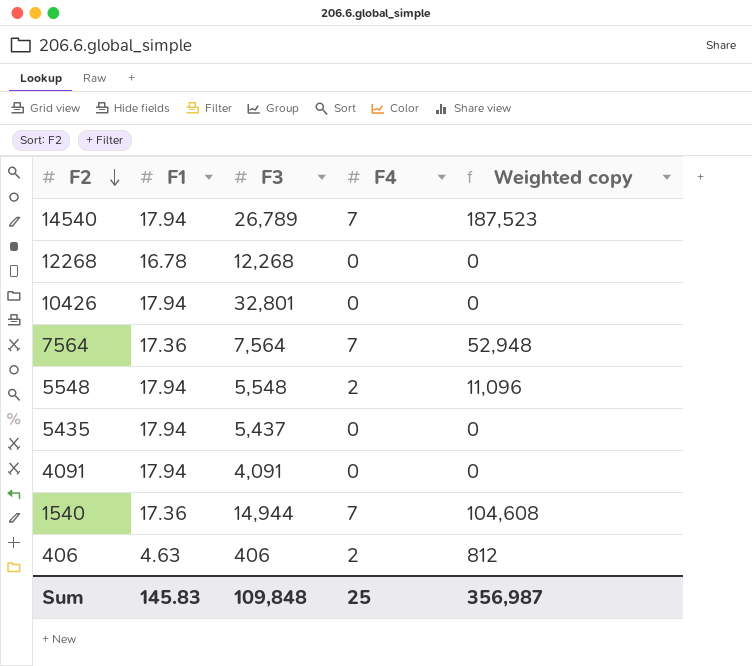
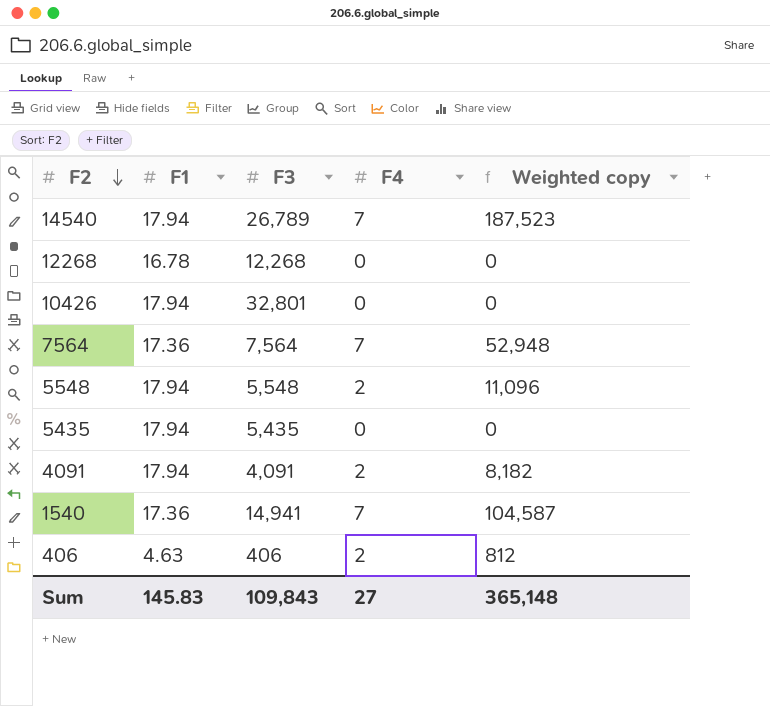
5435 | F3: 5,437 -> 5,435
4091 | F4: 0 -> 2
4091 | Weighted copy: 0 -> 8,182
1540 | F3: 14,944 -> 14,941
1540 | Weighted copy: 104,608 -> 104,587
Sum | F3: 109,848 -> 109,843
Sum | F4: 25 -> 27
Sum | Weighted copy: 356,987 -> 365,148

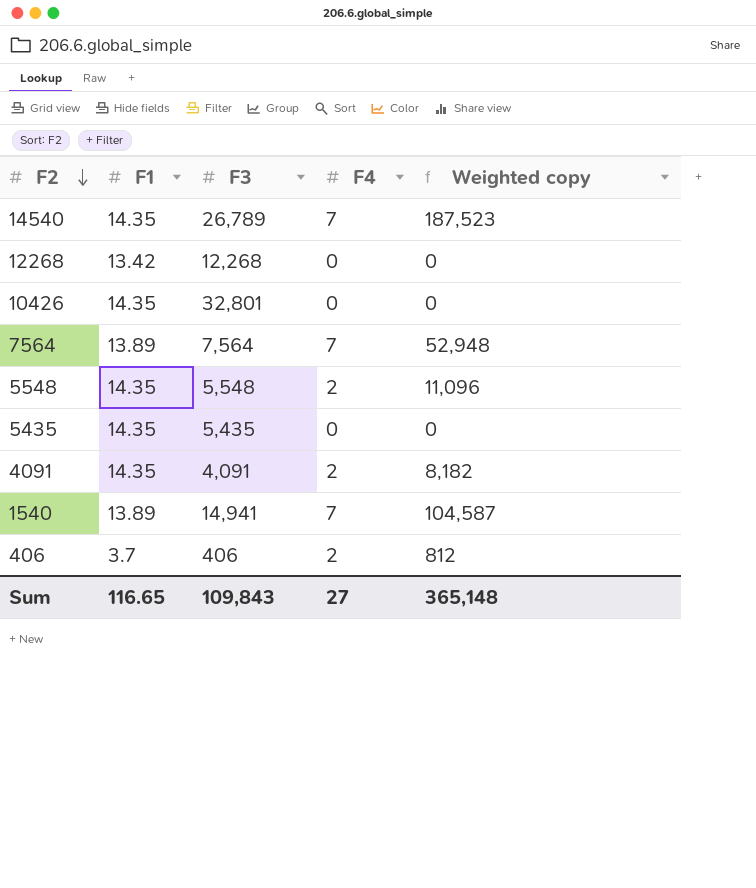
14540 | F1: 17.94 -> 14.35
12268 | F1: 16.78 -> 13.42
10426 | F1: 17.94 -> 14.35
7564 | F1: 17.36 -> 13.89
5548 | F1: 17.94 -> 14.35
5435 | F1: 17.94 -> 14.35
4091 | F1: 17.94 -> 14.35
1540 | F1: 17.36 -> 13.89
406 | F1: 4.63 -> 3.7
Sum | F1: 145.83 -> 116.65

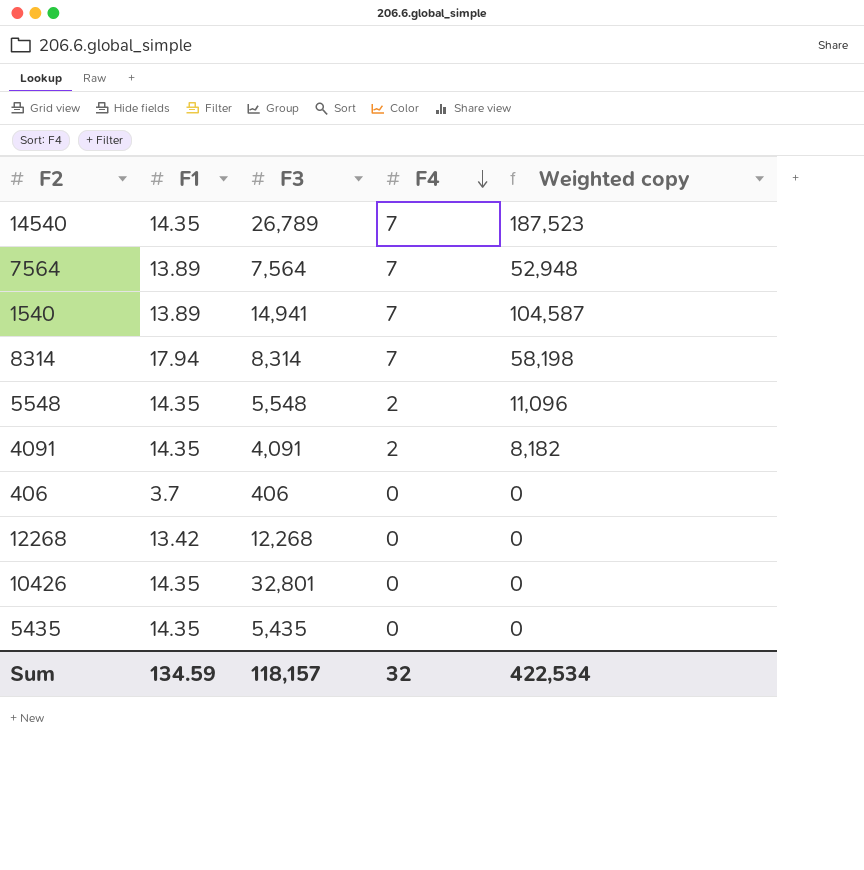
row order: F2 descending -> F4 descending
row 8314: none -> 17.94 | 8,314 | 7 | 58,198
406 | F4: 2 -> 0
406 | Weighted copy: 812 -> 0
Sum | F1: 116.65 -> 134.59
Sum | F3: 109,843 -> 118,157
Sum | F4: 27 -> 32
Sum | Weighted copy: 365,148 -> 422,534

